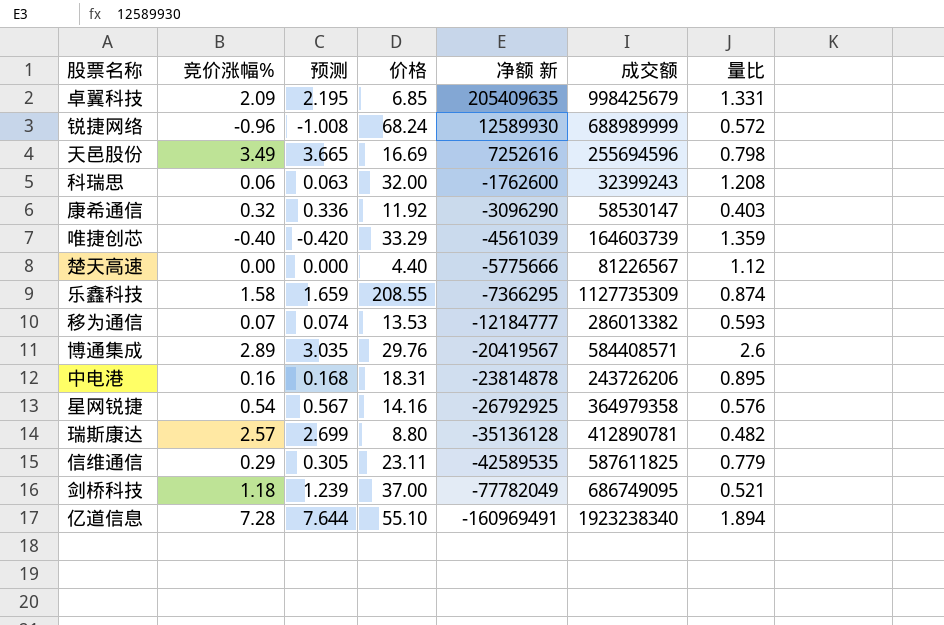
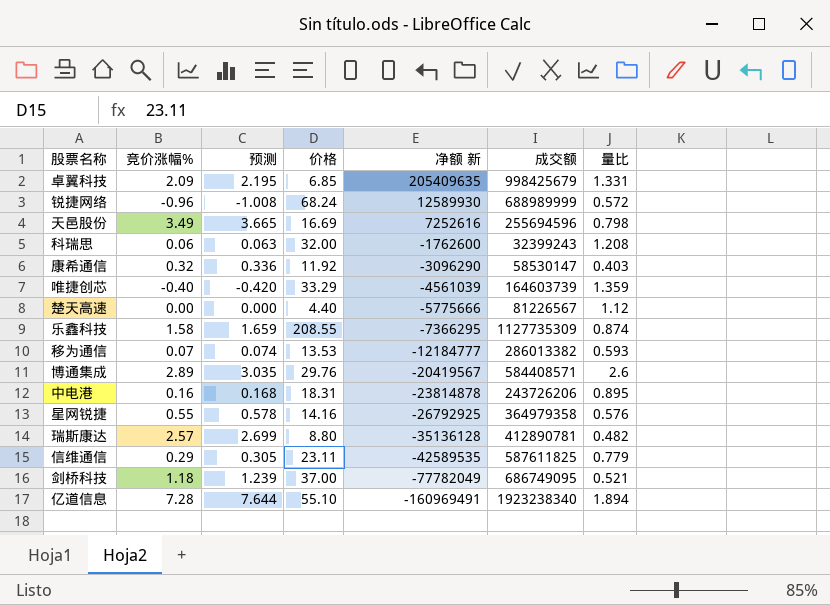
星网锐捷 | 竞价涨幅%: 0.54 -> 0.55
星网锐捷 | 预测: 0.567 -> 0.578

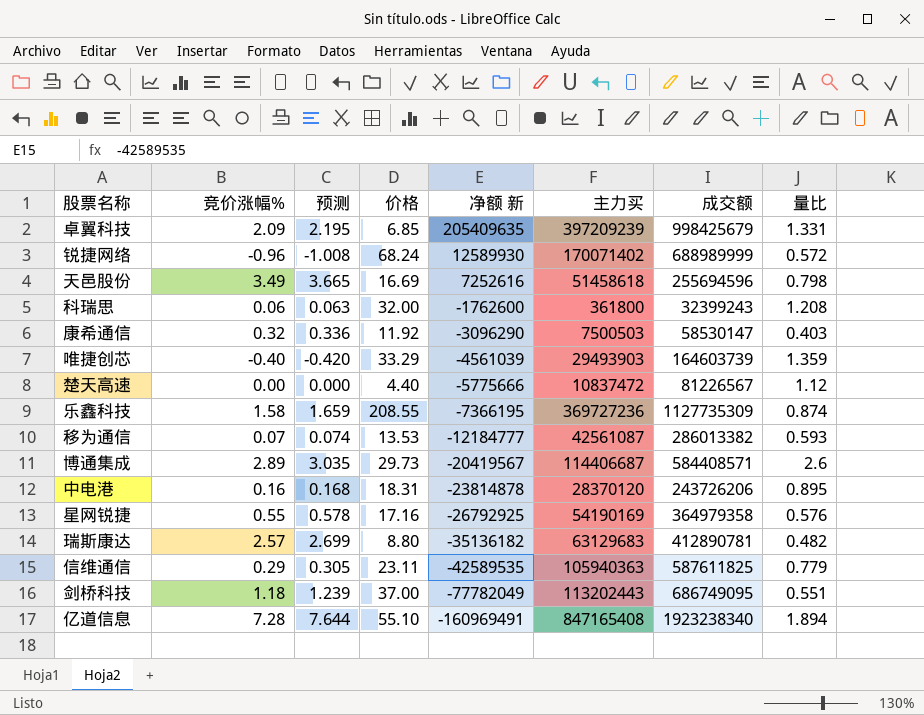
column 主力买 | position: none -> 6
乐鑫科技 | 净额 新: -7366295 -> -7366195
博通集成 | 价格: 29.76 -> 29.73
星网锐捷 | 价格: 14.16 -> 17.16
瑞斯康达 | 净额 新: -35136128 -> -35136182
剑桥科技 | 量比: 0.521 -> 0.551

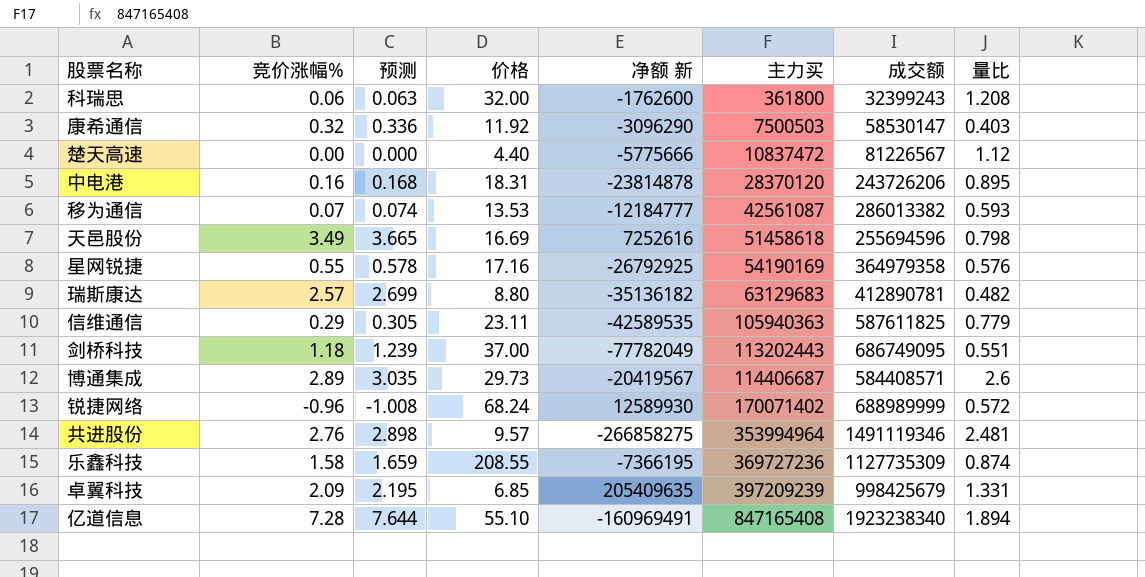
row order: 净额 新 descending -> 主力买 ascending
row 唯捷创芯: -0.40 | -0.420 | 33.29 | -4561039 | 29493903 | 164603739 | 1.359 -> none
row 共进股份: none -> 2.76 | 2.898 | 9.57 | -266858275 | 353994964 | 1491119346 | 2.481

